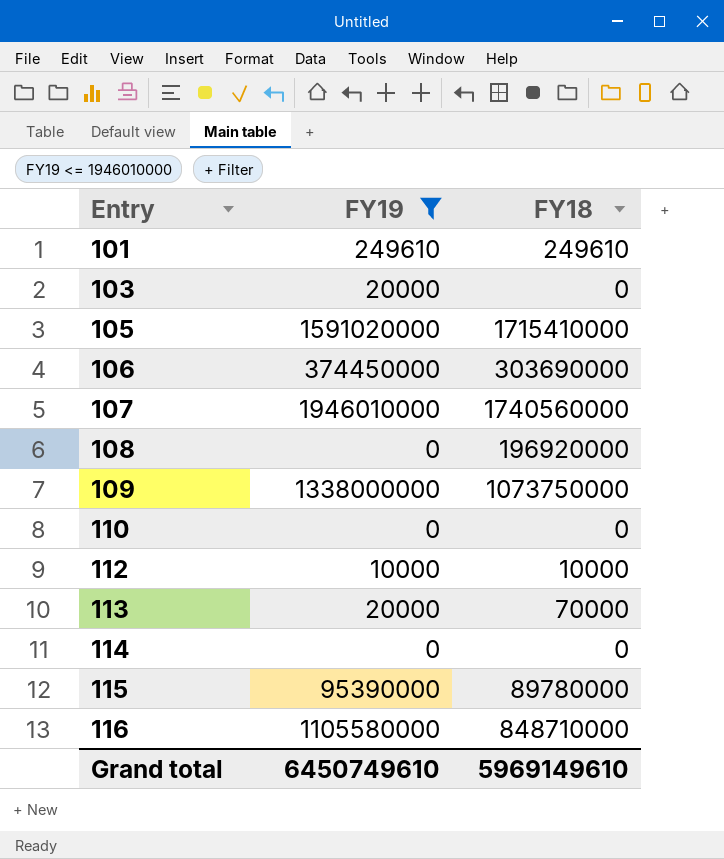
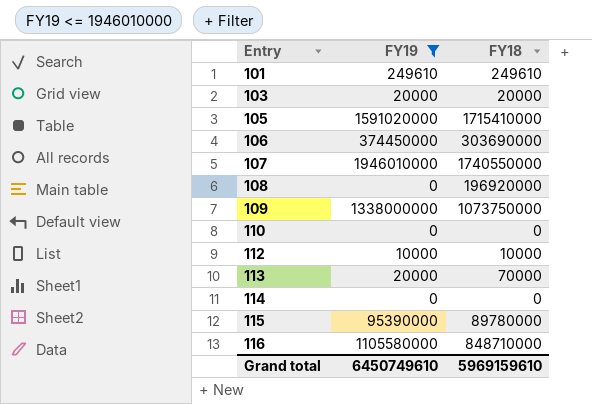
103 | FY18: 0 -> 20000
107 | FY18: 1740560000 -> 1740550000
Grand total | FY18: 5969149610 -> 5969159610

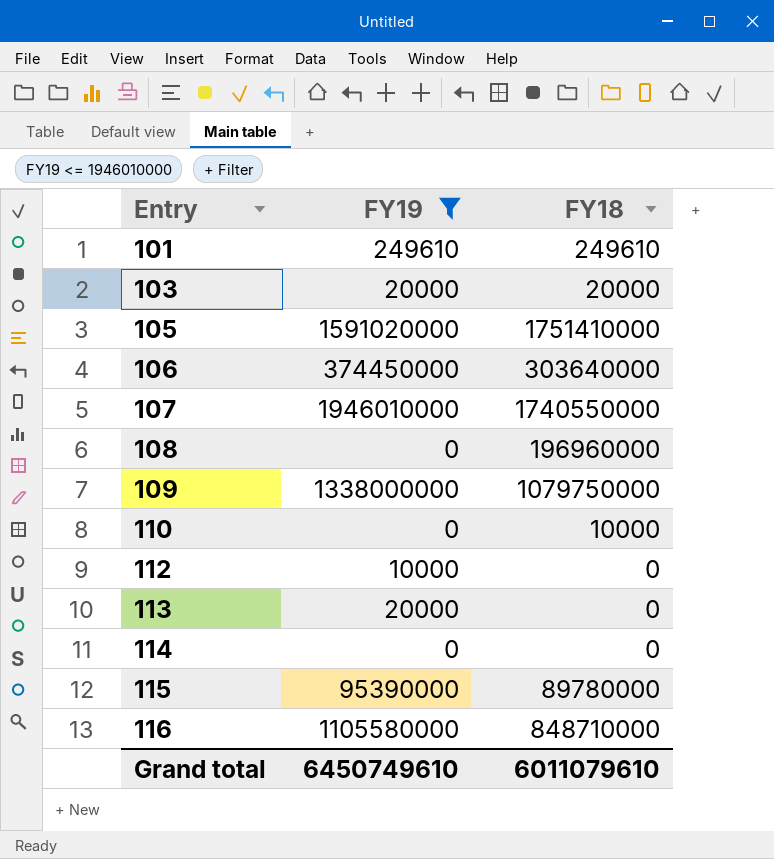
105 | FY18: 1715410000 -> 1751410000
106 | FY18: 303690000 -> 303640000
108 | FY18: 196920000 -> 196960000
109 | FY18: 1073750000 -> 1079750000
110 | FY18: 0 -> 10000
112 | FY18: 10000 -> 0
113 | FY18: 70000 -> 0
Grand total | FY18: 5969159610 -> 6011079610

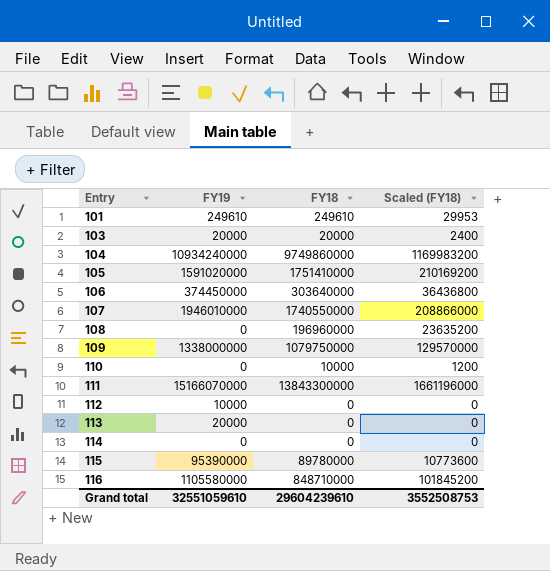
filter: FY19 <= 1946010000 -> none
column Scaled (FY18) | formula: none -> [FY18] * 0.12
Grand total | FY19: 6450749610 -> 32551059610
Grand total | FY18: 6011079610 -> 29604239610

